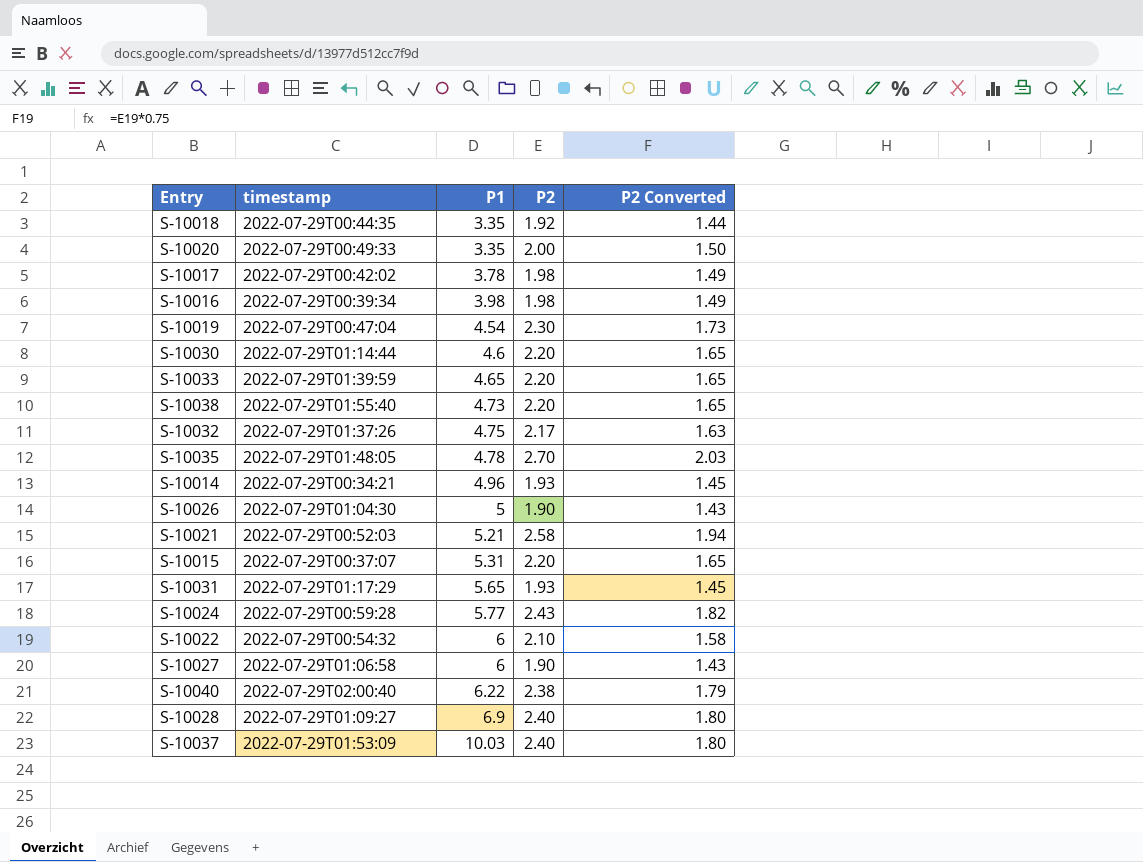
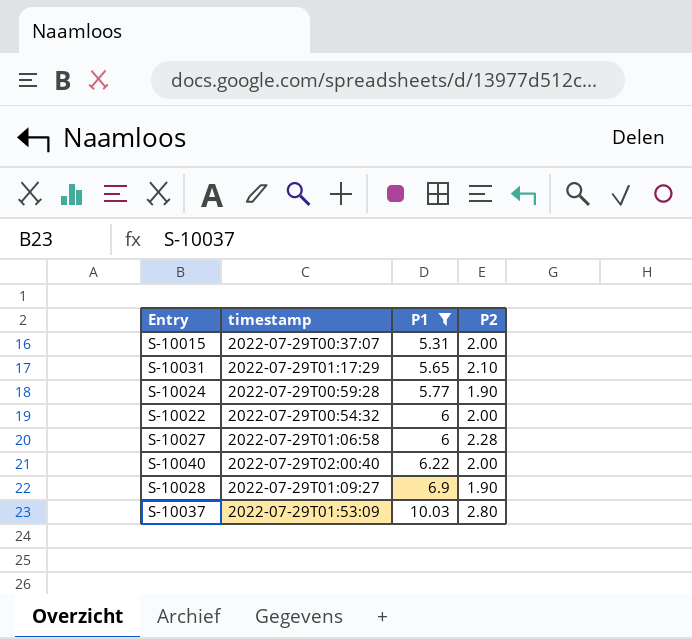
filter: none -> P1 >= 5.31
column P2 Converted | formula: [P2] * 0.75 -> none
S-10015 | P2: 2.20 -> 2.00
S-10031 | P2: 1.93 -> 2.10
S-10024 | P2: 2.43 -> 1.90
S-10022 | P2: 2.10 -> 2.00
S-10027 | P2: 1.90 -> 2.28
S-10040 | P2: 2.38 -> 2.00
S-10028 | P2: 2.40 -> 1.90
S-10037 | P2: 2.40 -> 2.80

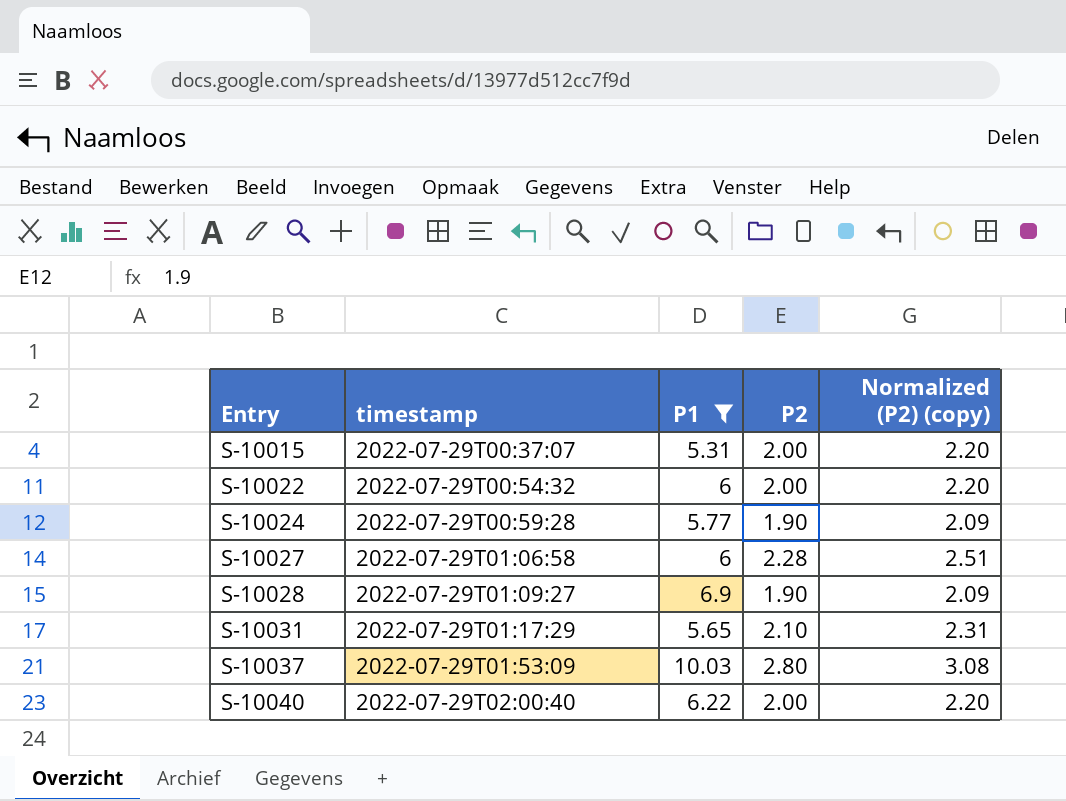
row order: P1 ascending -> Entry ascending
column Normalized (P2) (copy) | formula: none -> [P2] * 1.1

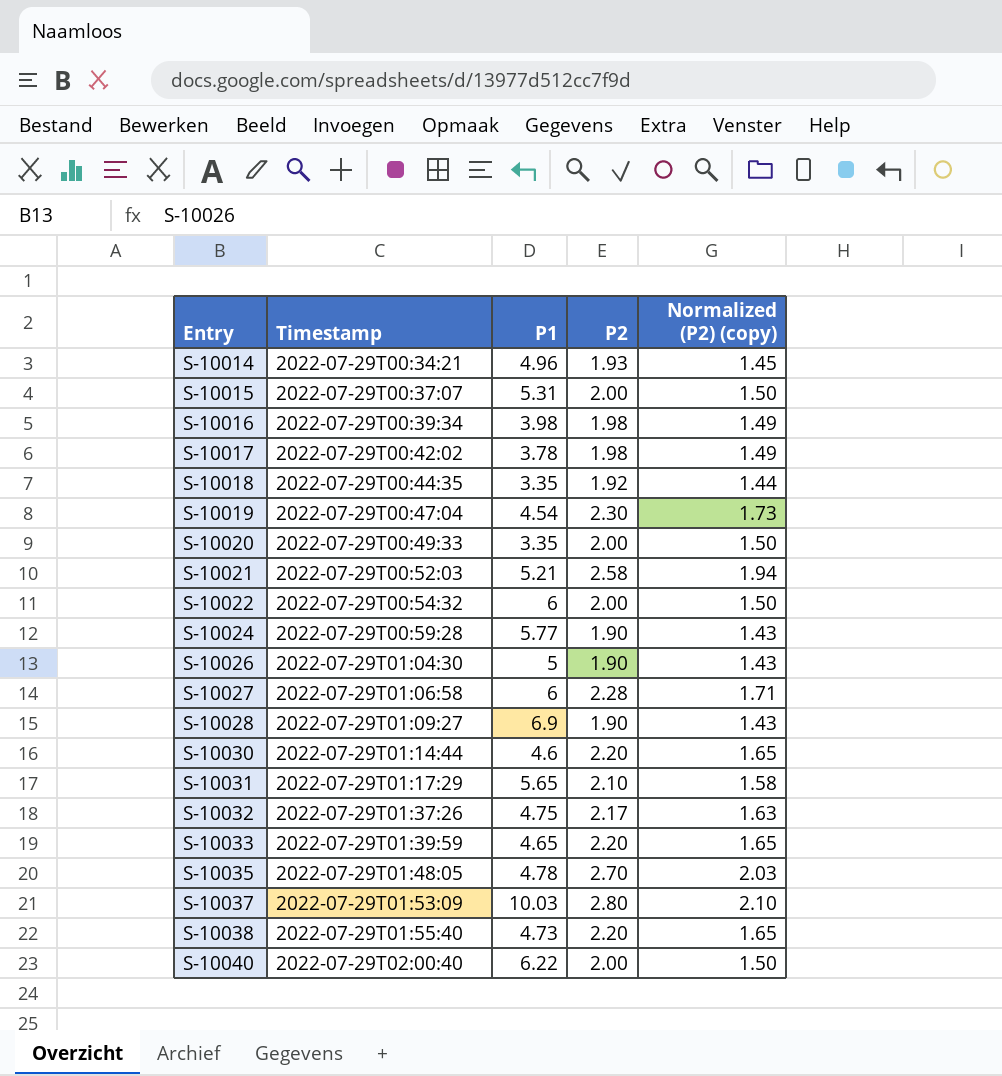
filter: P1 >= 5.31 -> none
column name: timestamp -> Timestamp
column Normalized (P2) (copy) | formula: [P2] * 1.1 -> [P2] * 0.75

